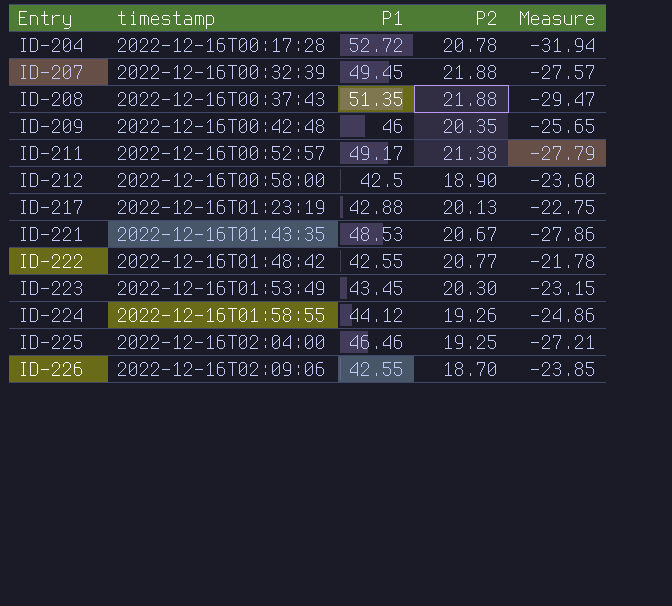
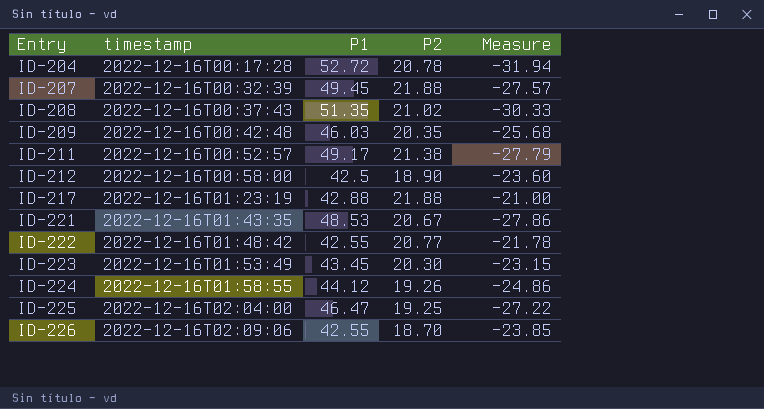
ID-208 | P2: 21.88 -> 21.02
ID-208 | Measure: -29.47 -> -30.33
ID-209 | P1: 46 -> 46.03
ID-209 | Measure: -25.65 -> -25.68
ID-217 | P2: 20.13 -> 21.88
ID-217 | Measure: -22.75 -> -21.00
ID-225 | P1: 46.46 -> 46.47
ID-225 | Measure: -27.21 -> -27.22

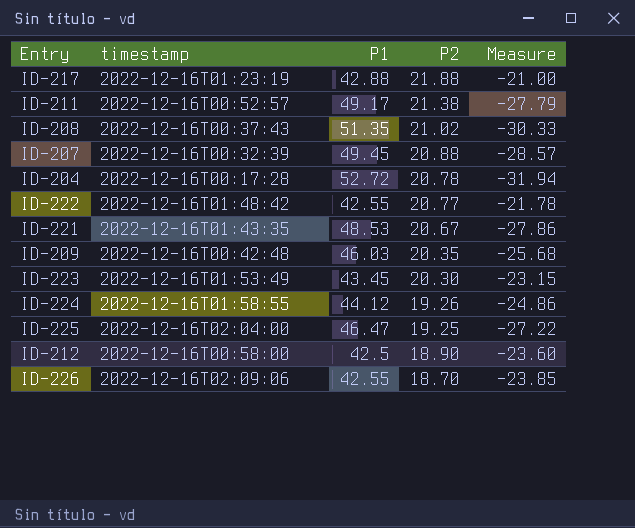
row order: Entry ascending -> P2 descending
ID-207 | P2: 21.88 -> 20.88
ID-207 | Measure: -27.57 -> -28.57

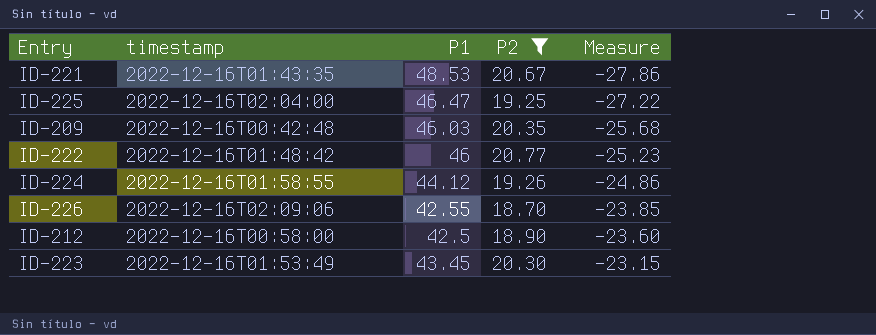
filter: none -> P2 <= 20.77
row order: P2 descending -> Measure ascending
ID-222 | P1: 42.55 -> 46
ID-222 | Measure: -21.78 -> -25.23

